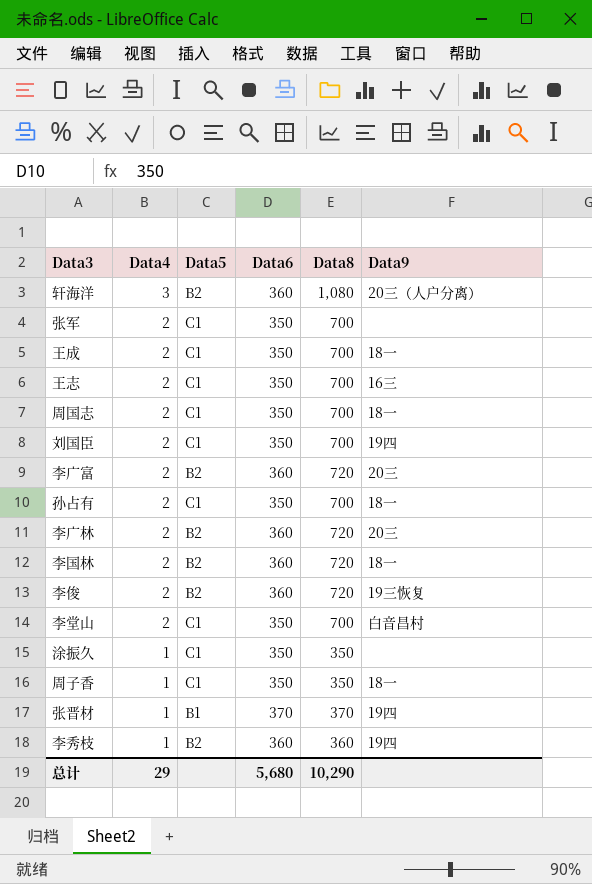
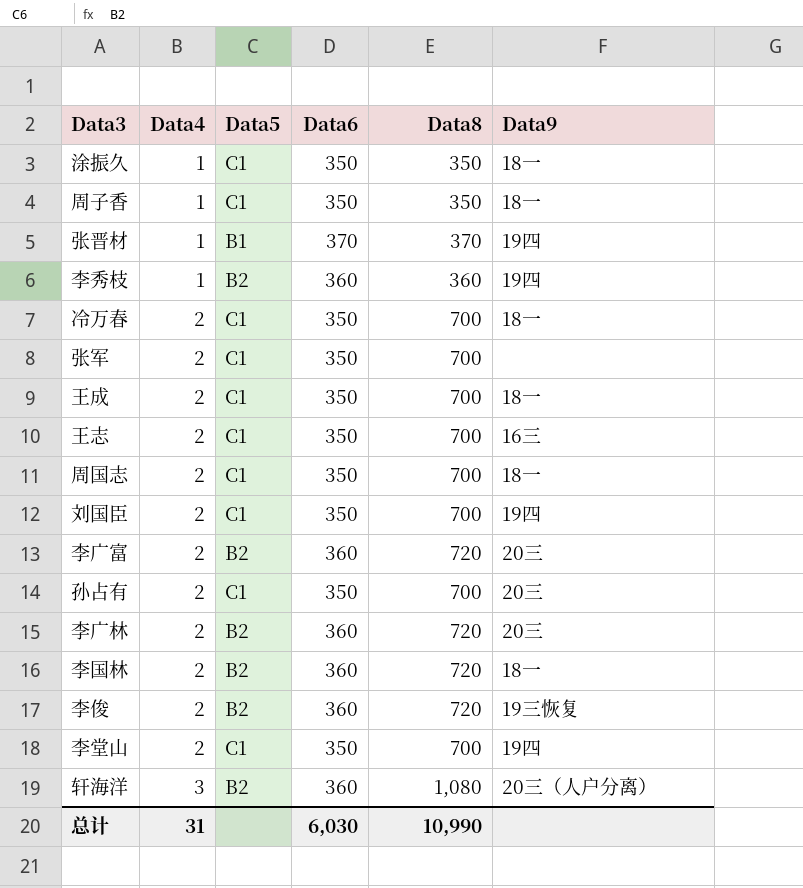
row order: Data4 descending -> Data4 ascending
涂振久 | Data9: none -> 18一
row 冷万春: none -> 2 | C1 | 350 | 700 | 18一
孙占有 | Data9: 18一 -> 20三
李堂山 | Data9: 白音昌村 -> 19四
总计 | Data4: 29 -> 31
总计 | Data6: 5,680 -> 6,030
总计 | Data8: 10,290 -> 10,990

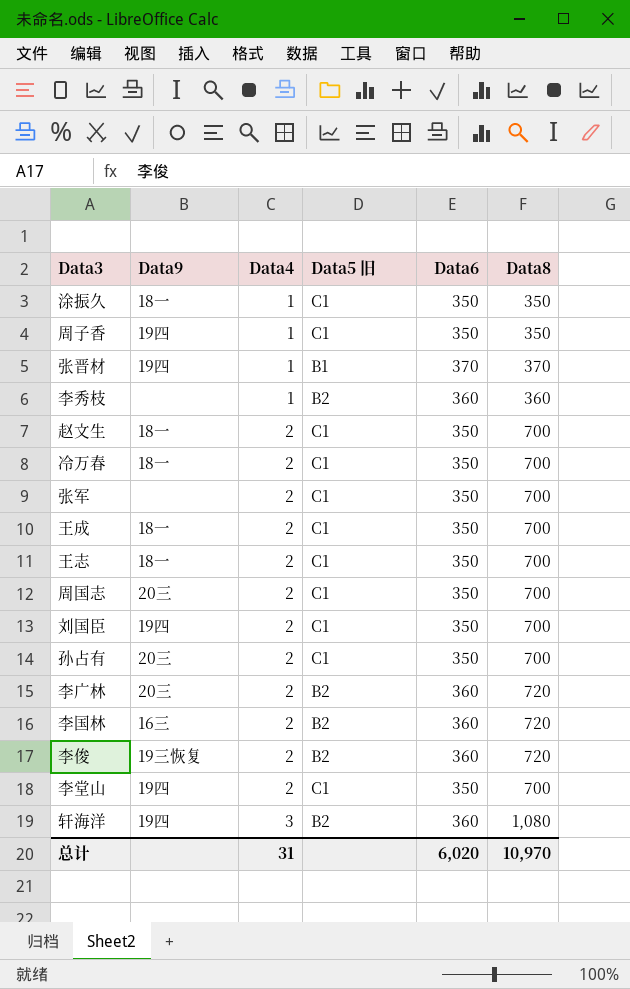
column Data9 | position: 6 -> 2
column name: Data5 -> Data5 旧
row 李广富: 2 | B2 | 360 | 720 | 20三 -> none
周子香 | Data9: 18一 -> 19四
李秀枝 | Data9: 19四 -> none
row 赵文生: none -> 18一 | 2 | C1 | 350 | 700
王志 | Data9: 16三 -> 18一
周国志 | Data9: 18一 -> 20三
李国林 | Data9: 18一 -> 16三
轩海洋 | Data9: 20三（人户分离） -> 19四
总计 | Data6: 6,030 -> 6,020
总计 | Data8: 10,990 -> 10,970

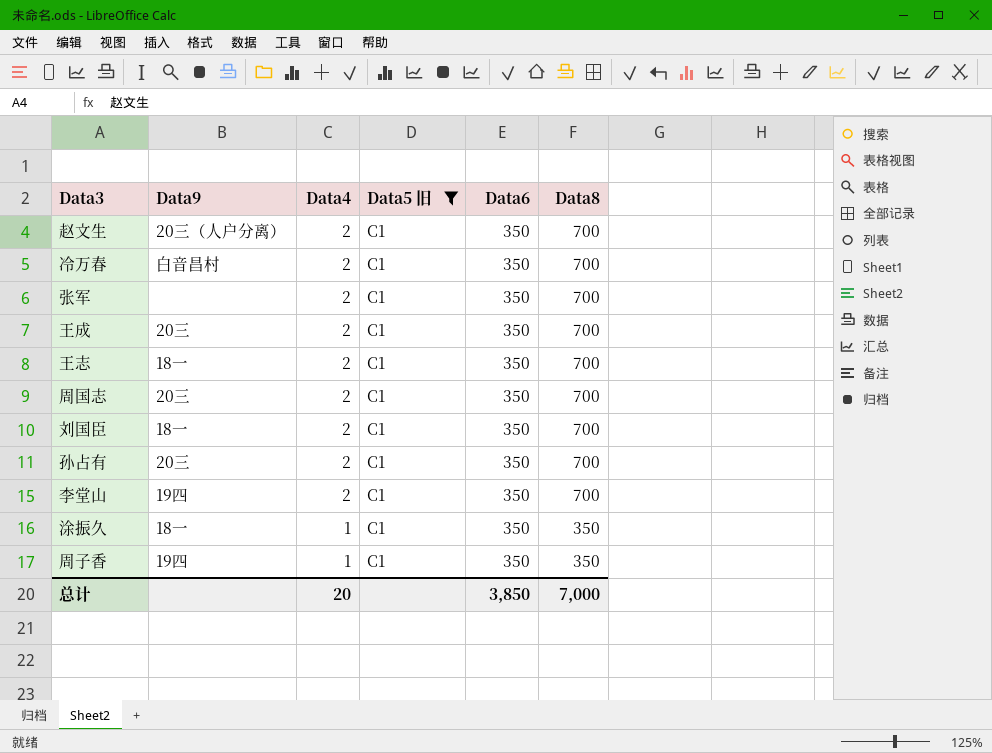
filter: none -> Data5 旧 = C1
row order: Data4 ascending -> Data4 descending
赵文生 | Data9: 18一 -> 20三（人户分离）
冷万春 | Data9: 18一 -> 白音昌村
王成 | Data9: 18一 -> 20三
刘国臣 | Data9: 19四 -> 18一
总计 | Data4: 31 -> 20
总计 | Data6: 6,020 -> 3,850
总计 | Data8: 10,970 -> 7,000

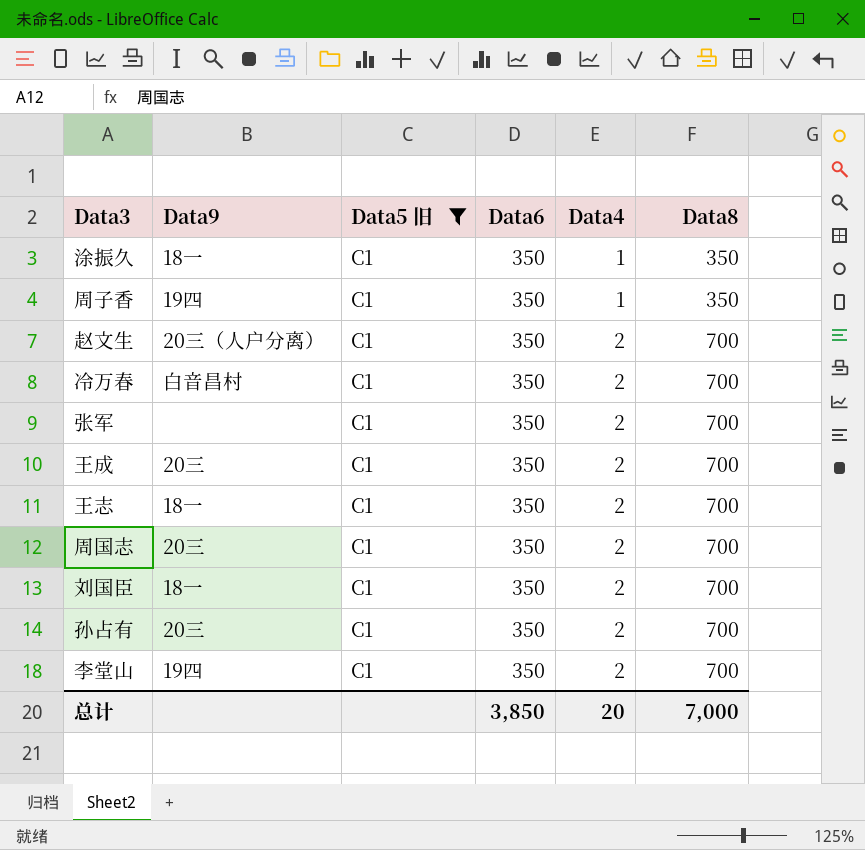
row order: Data4 descending -> Data4 ascending
column Data4 | position: 3 -> 5

